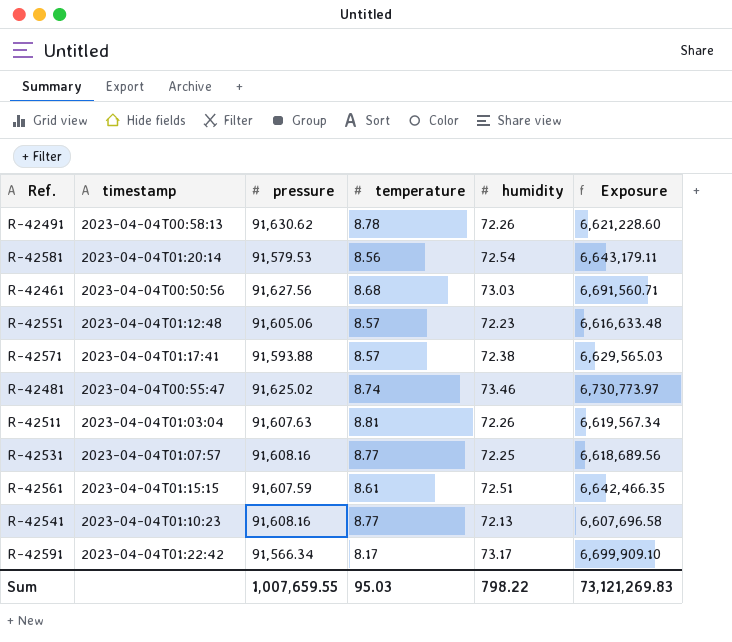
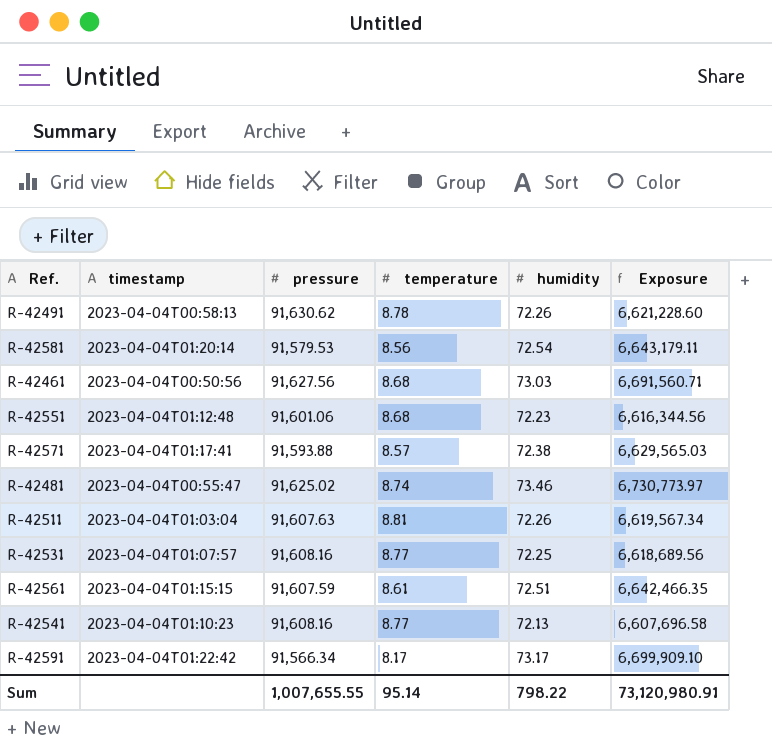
R-42551 | pressure: 91,605.06 -> 91,601.06
R-42551 | temperature: 8.57 -> 8.68
R-42551 | Exposure: 6,616,633.48 -> 6,616,344.56
Sum | pressure: 1,007,659.55 -> 1,007,655.55
Sum | temperature: 95.03 -> 95.14
Sum | Exposure: 73,121,269.83 -> 73,120,980.91

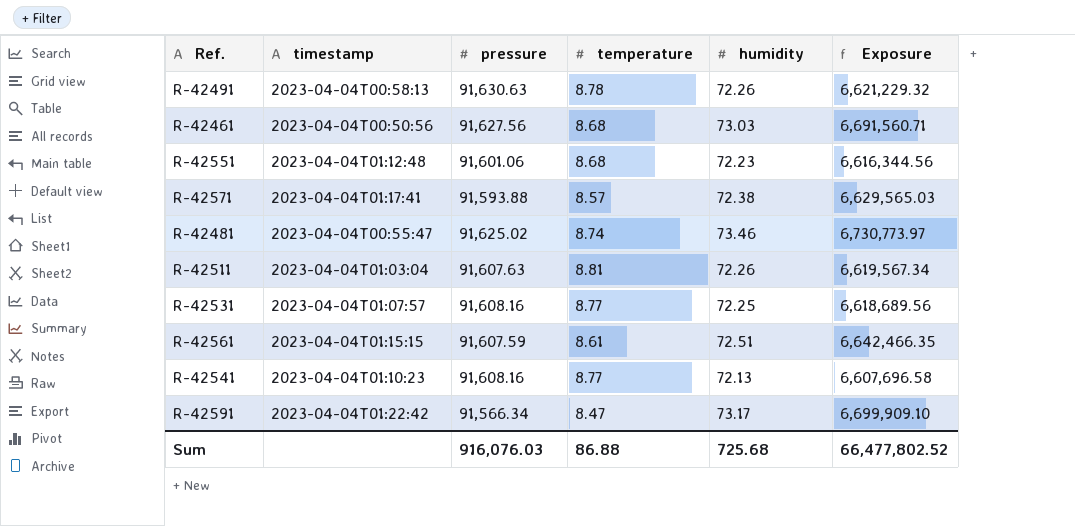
row R-42581: 2023-04-04T01:20:14 | 91,579.53 | 8.56 | 72.54 | 6,643,179.11 -> none
R-42491 | pressure: 91,630.62 -> 91,630.63
R-42491 | Exposure: 6,621,228.60 -> 6,621,229.32
R-42591 | temperature: 8.17 -> 8.47
Sum | pressure: 1,007,655.55 -> 916,076.03
Sum | temperature: 95.14 -> 86.88
Sum | humidity: 798.22 -> 725.68
Sum | Exposure: 73,120,980.91 -> 66,477,802.52

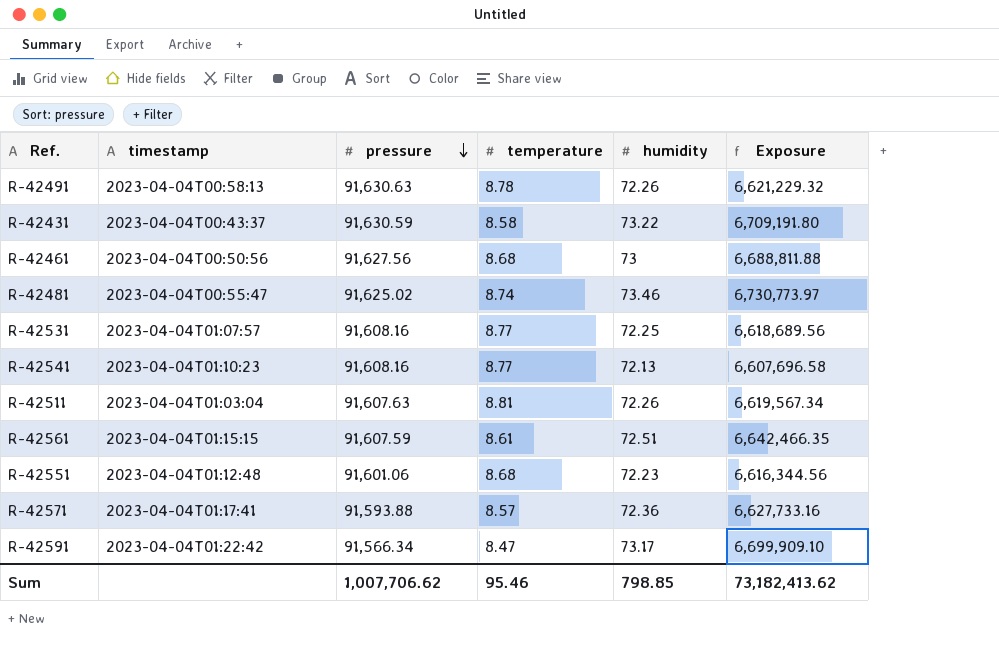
row order: none -> pressure descending
row R-42431: none -> 2023-04-04T00:43:37 | 91,630.59 | 8.58 | 73.22 | 6,709,191.80
R-42461 | humidity: 73.03 -> 73
R-42461 | Exposure: 6,691,560.71 -> 6,688,811.88
R-42571 | humidity: 72.38 -> 72.36
R-42571 | Exposure: 6,629,565.03 -> 6,627,733.16
Sum | pressure: 916,076.03 -> 1,007,706.62
Sum | temperature: 86.88 -> 95.46
Sum | humidity: 725.68 -> 798.85
Sum | Exposure: 66,477,802.52 -> 73,182,413.62

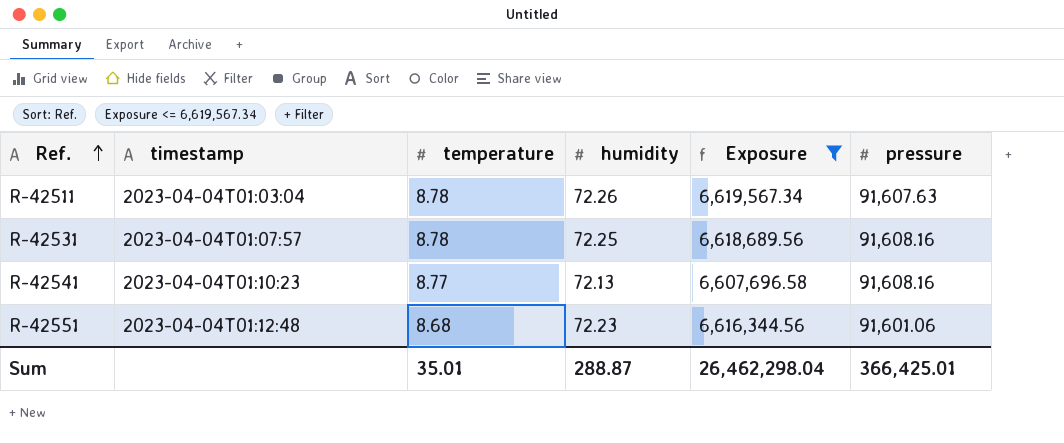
filter: none -> Exposure <= 6,619,567.34
row order: pressure descending -> Ref. ascending
column pressure | position: 3 -> 6
R-42511 | temperature: 8.81 -> 8.78
R-42531 | temperature: 8.77 -> 8.78
Sum | temperature: 95.46 -> 35.01
Sum | humidity: 798.85 -> 288.87
Sum | Exposure: 73,182,413.62 -> 26,462,298.04
Sum | pressure: 1,007,706.62 -> 366,425.01

